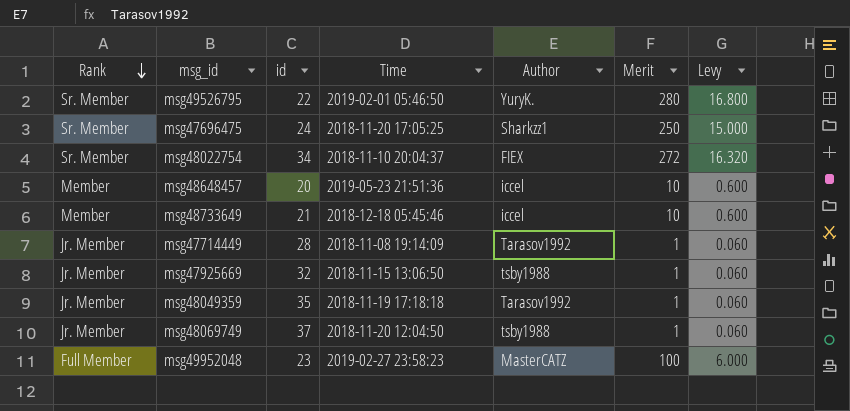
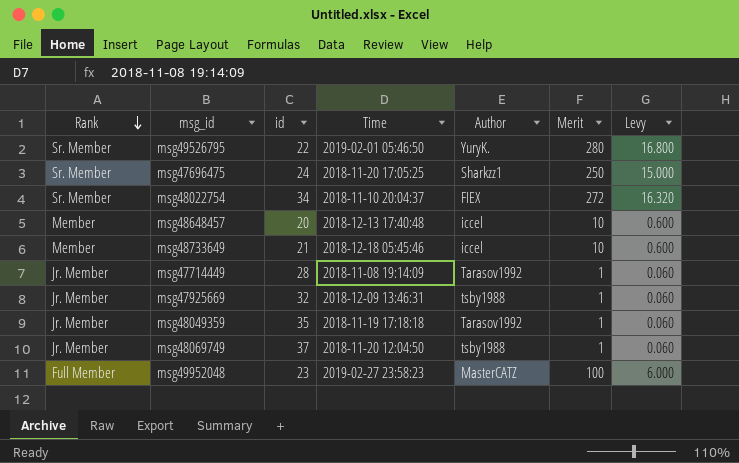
msg48648457 | Time: 2019-05-23 21:51:36 -> 2018-12-13 17:40:48
msg47925669 | Time: 2018-11-15 13:06:50 -> 2018-12-09 13:46:31

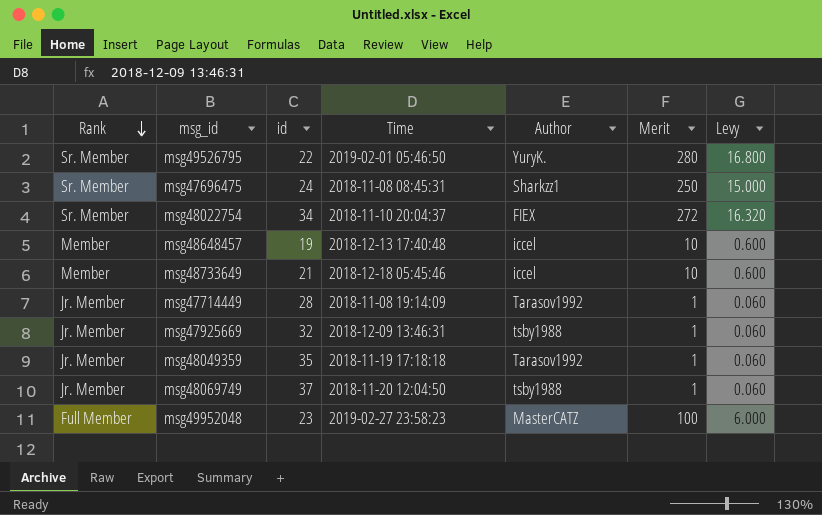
msg47696475 | Time: 2018-11-20 17:05:25 -> 2018-11-08 08:45:31
msg48648457 | id: 20 -> 19

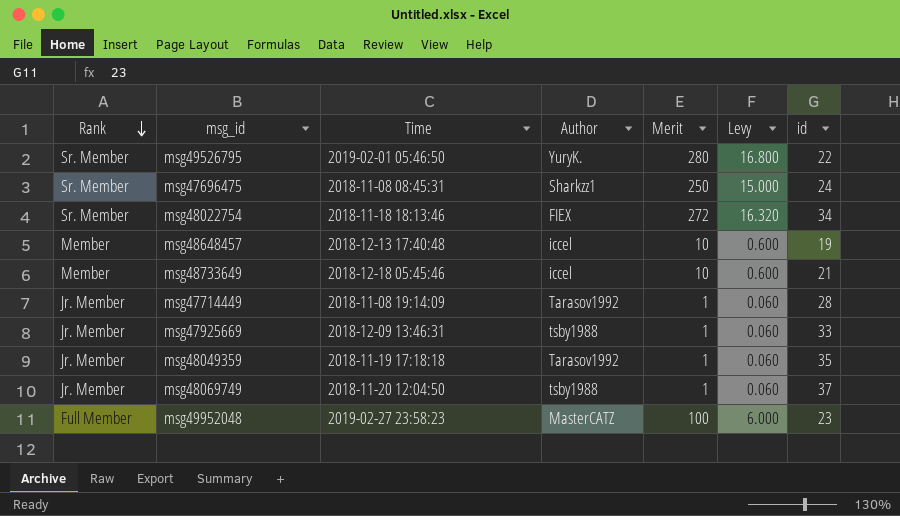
column id | position: 3 -> 7
msg48022754 | Time: 2018-11-10 20:04:37 -> 2018-11-18 18:13:46
msg47925669 | id: 32 -> 33

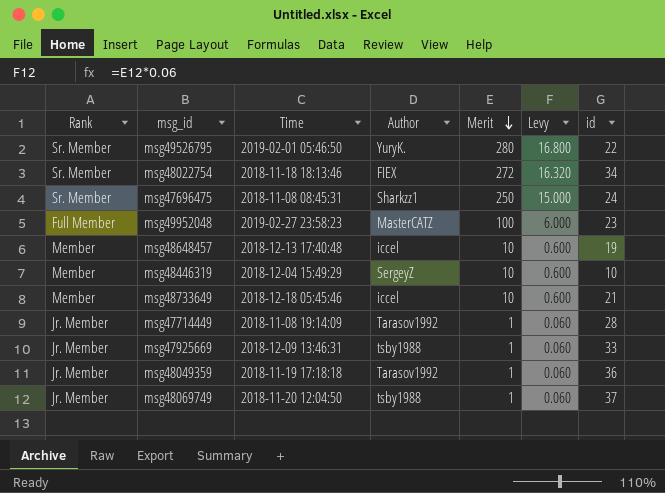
row order: Rank descending -> Merit descending
row msg48446319: none -> Member | 2018-12-04 15:49:29 | SergeyZ | 10 | 0.600 | 10
msg48049359 | id: 35 -> 36

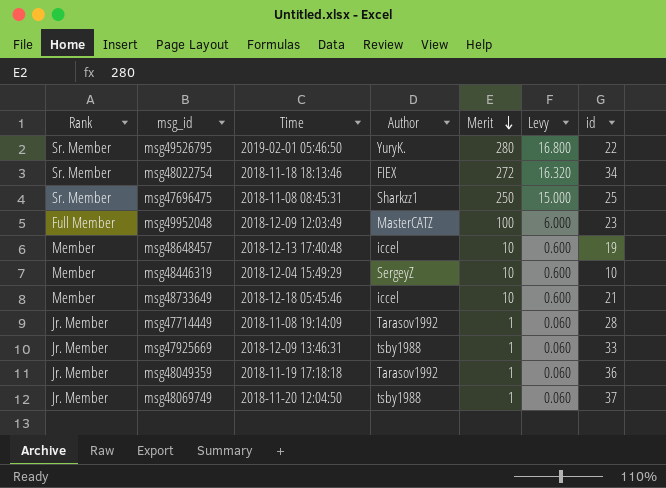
msg47696475 | id: 24 -> 25
msg49952048 | Time: 2019-02-27 23:58:23 -> 2018-12-09 12:03:49

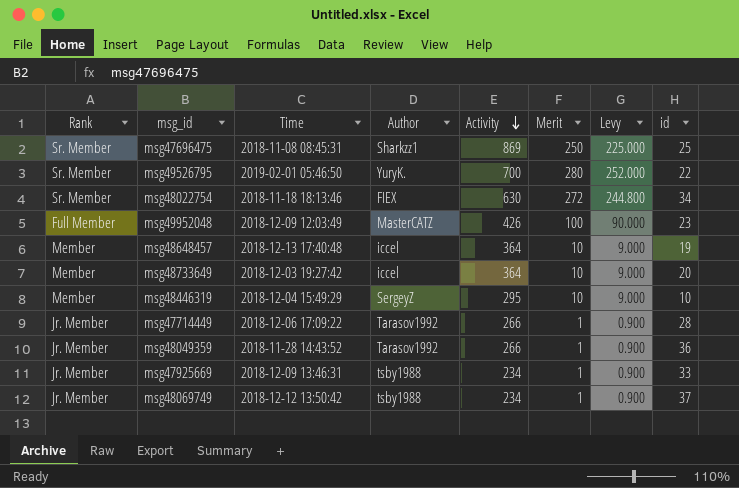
row order: Merit descending -> Activity descending
column Activity | position: none -> 5
column Levy | formula: [Merit] * 0.06 -> [Merit] * 0.9
msg48733649 | Time: 2018-12-18 05:45:46 -> 2018-12-03 19:27:42
msg48733649 | id: 21 -> 20
msg47714449 | Time: 2018-11-08 19:14:09 -> 2018-12-06 17:09:22
msg48049359 | Time: 2018-11-19 17:18:18 -> 2018-11-28 14:43:52
msg48069749 | Time: 2018-11-20 12:04:50 -> 2018-12-12 13:50:42

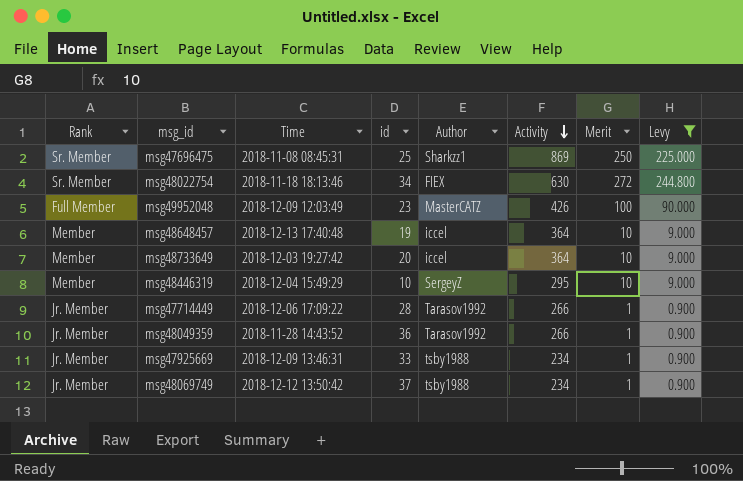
filter: none -> Levy != 252.000
column id | position: 8 -> 4

